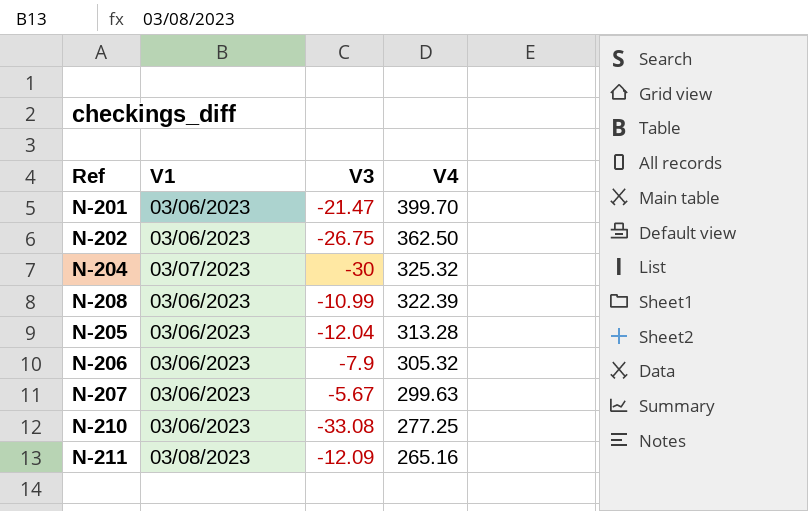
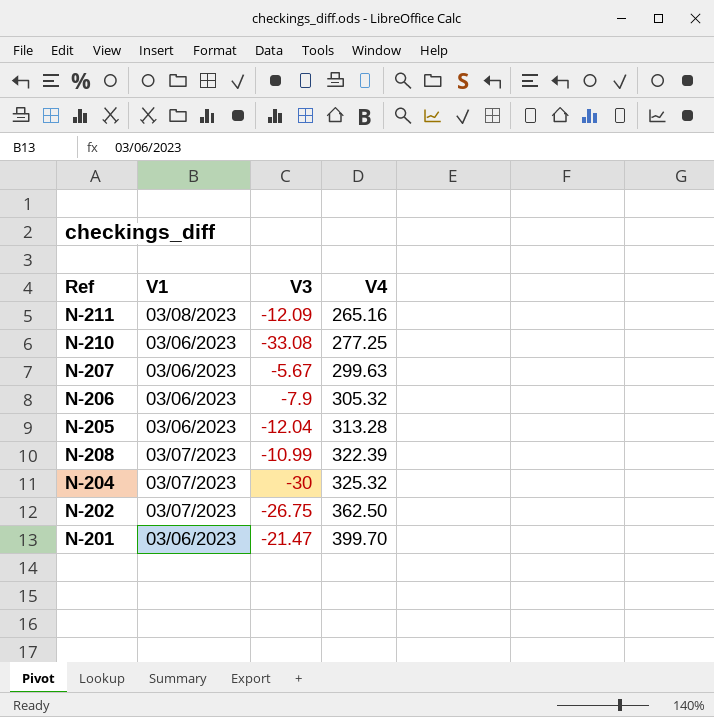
row order: V4 descending -> V4 ascending
N-208 | V1: 03/06/2023 -> 03/07/2023
N-202 | V1: 03/06/2023 -> 03/07/2023

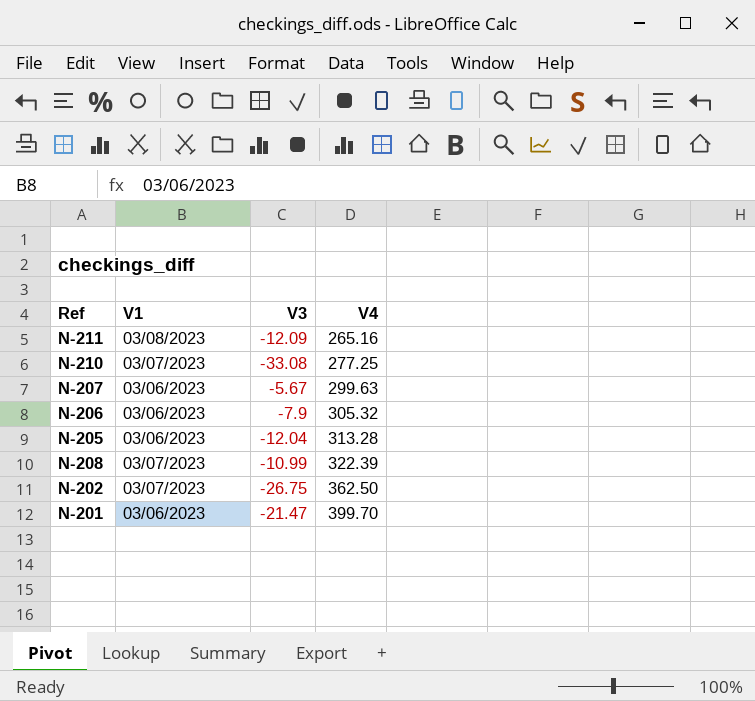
row N-204: 03/07/2023 | -30 | 325.32 -> none
N-210 | V1: 03/06/2023 -> 03/07/2023

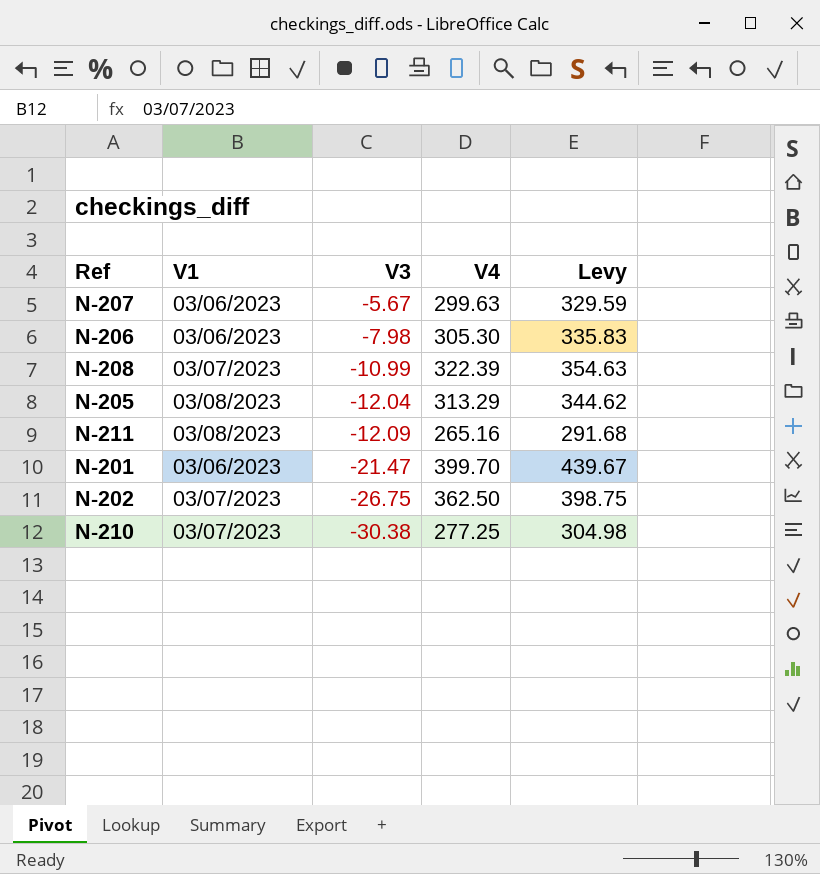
row order: V4 ascending -> V3 descending
column Levy | formula: none -> [V4] * 1.1
N-206 | V3: -7.9 -> -7.98
N-206 | V4: 305.32 -> 305.30
N-205 | V1: 03/06/2023 -> 03/08/2023
N-205 | V4: 313.28 -> 313.29
N-210 | V3: -33.08 -> -30.38

